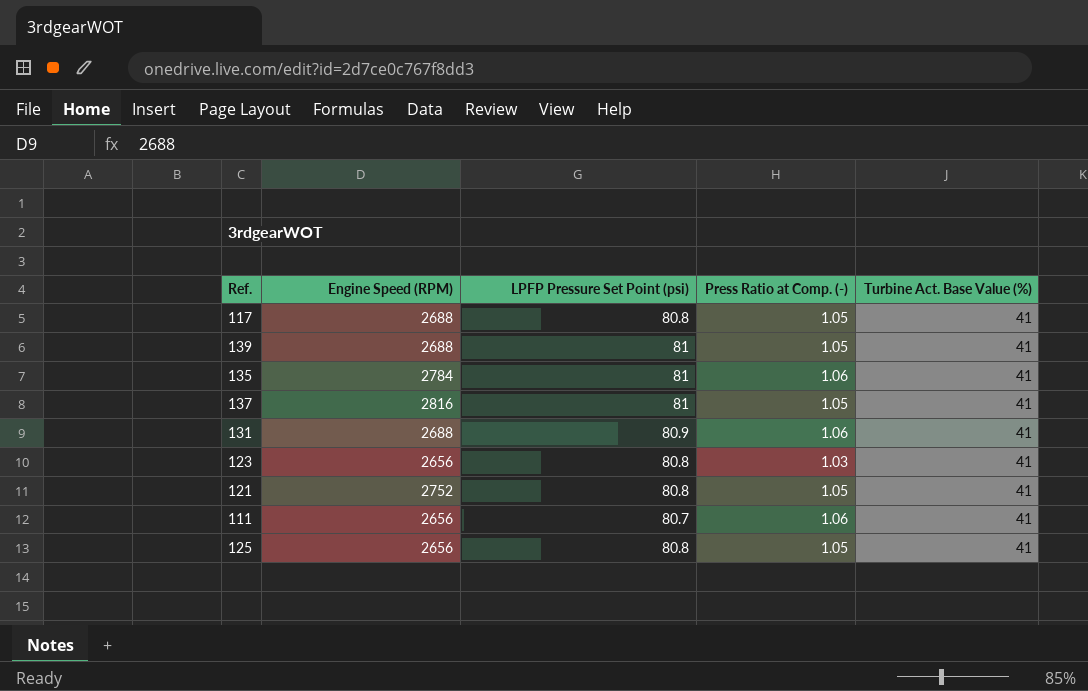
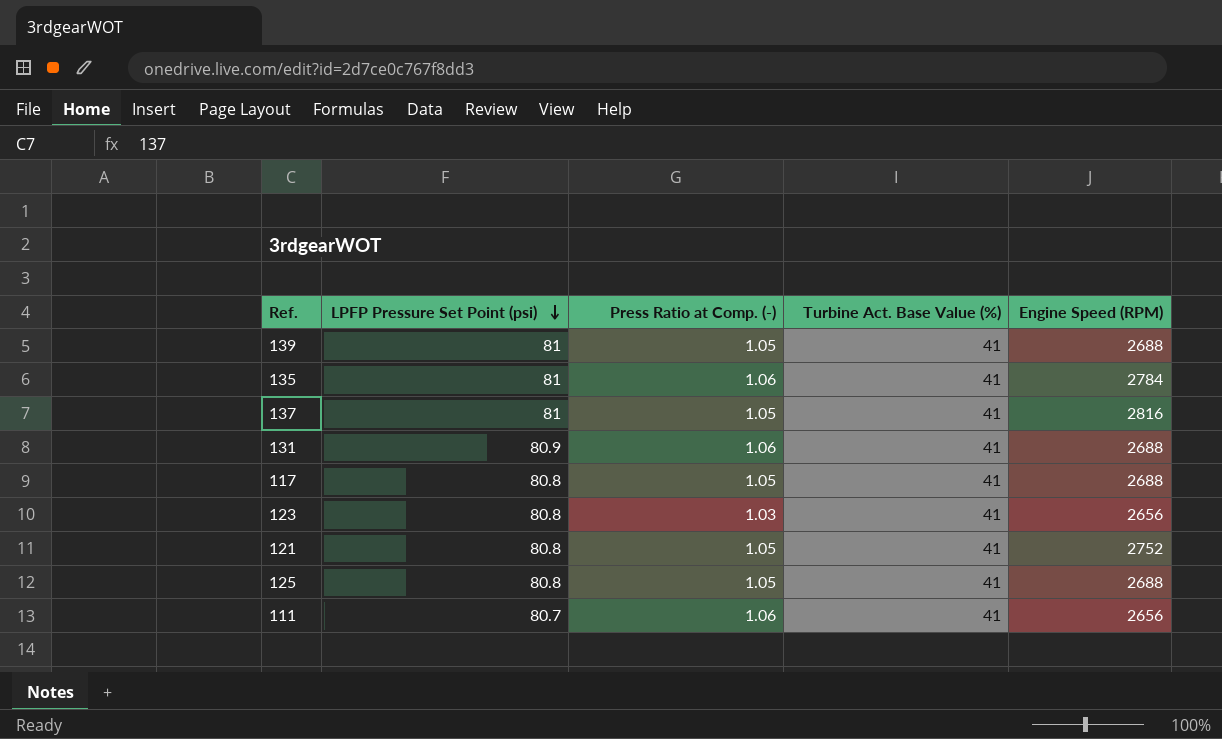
row order: none -> LPFP Pressure Set Point (psi) descending
column Engine Speed (RPM) | position: 2 -> 5
125 | Engine Speed (RPM): 2656 -> 2688

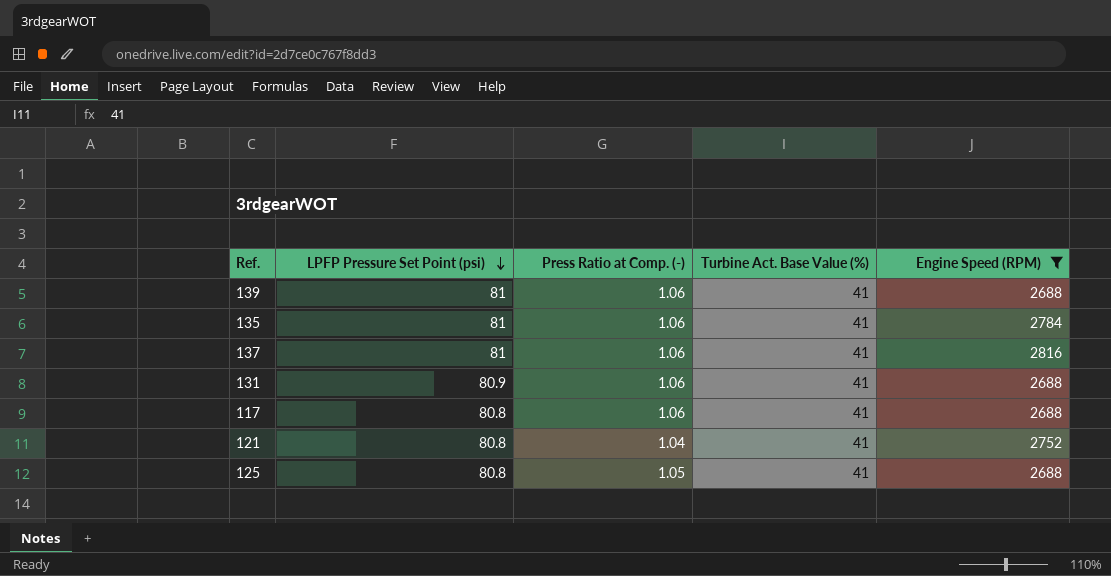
filter: none -> Engine Speed (RPM) != 2656
139 | Press Ratio at Comp. (-): 1.05 -> 1.06
137 | Press Ratio at Comp. (-): 1.05 -> 1.06
117 | Press Ratio at Comp. (-): 1.05 -> 1.06
121 | Press Ratio at Comp. (-): 1.05 -> 1.04

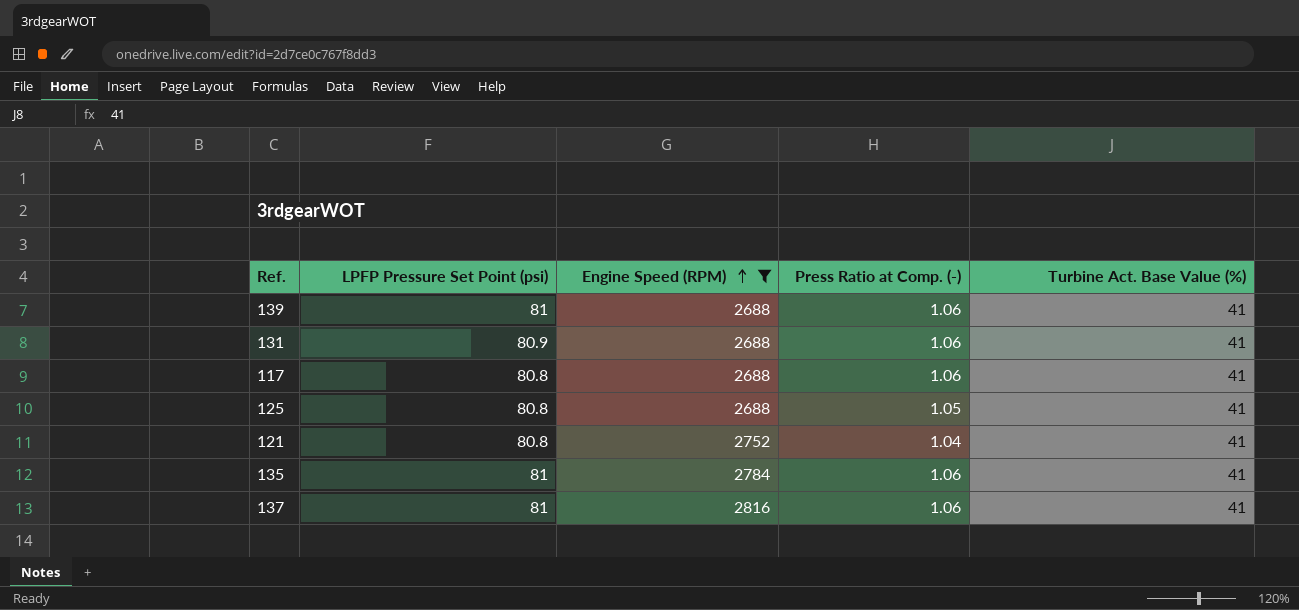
row order: LPFP Pressure Set Point (psi) descending -> Engine Speed (RPM) ascending
column Engine Speed (RPM) | position: 5 -> 3

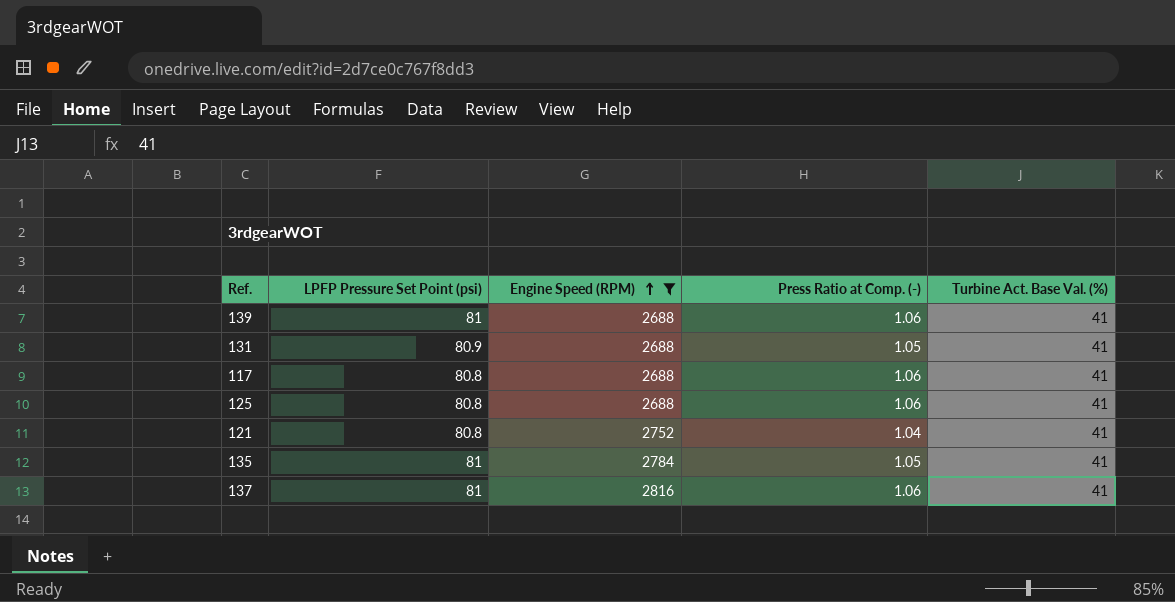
column name: Turbine Act. Base Value (%) -> Turbine Act. Base Val. (%)
131 | Press Ratio at Comp. (-): 1.06 -> 1.05
125 | Press Ratio at Comp. (-): 1.05 -> 1.06
135 | Press Ratio at Comp. (-): 1.06 -> 1.05

